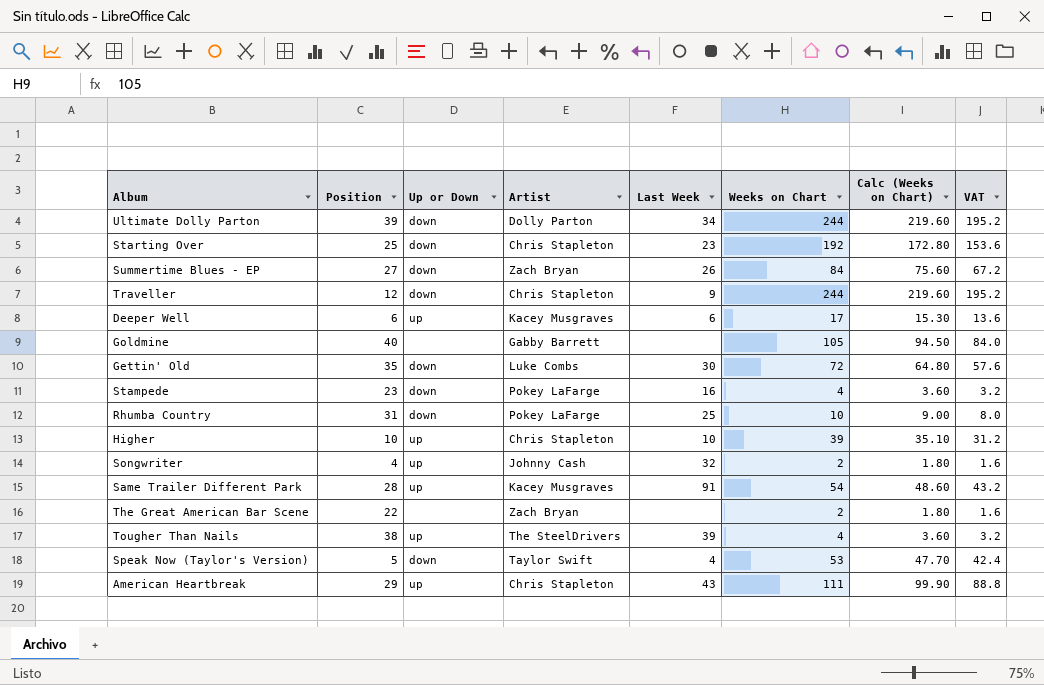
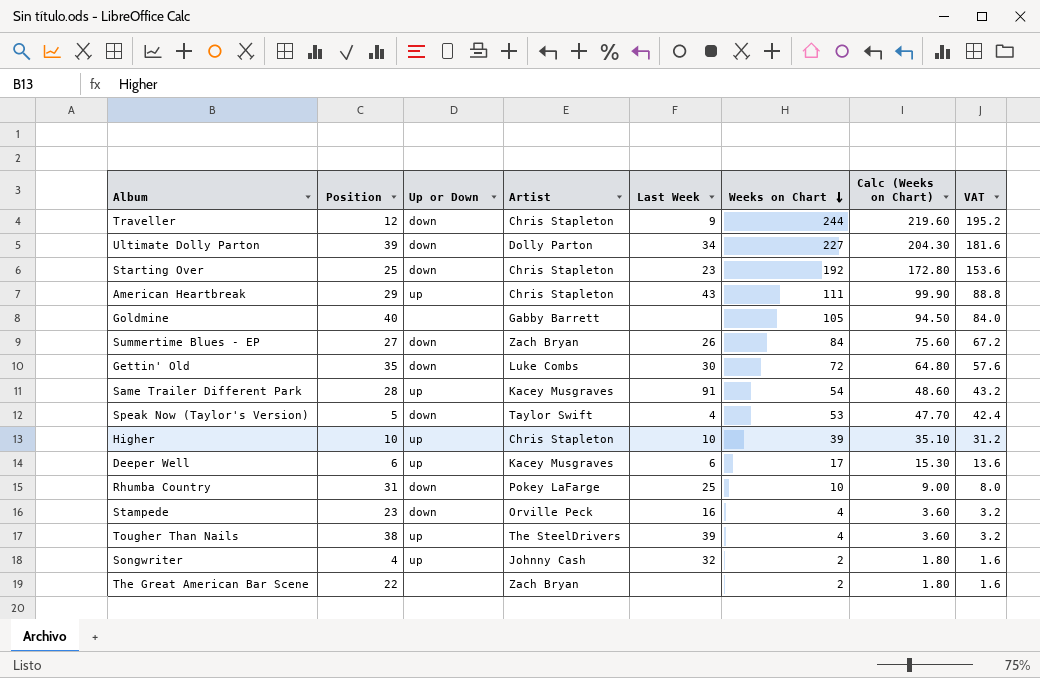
row order: none -> Weeks on Chart descending
Ultimate Dolly Parton | Weeks on Chart: 244 -> 227
Ultimate Dolly Parton | Calc (Weeks on Chart): 219.60 -> 204.30
Ultimate Dolly Parton | VAT: 195.2 -> 181.6
Stampede | Artist: Pokey LaFarge -> Orville Peck

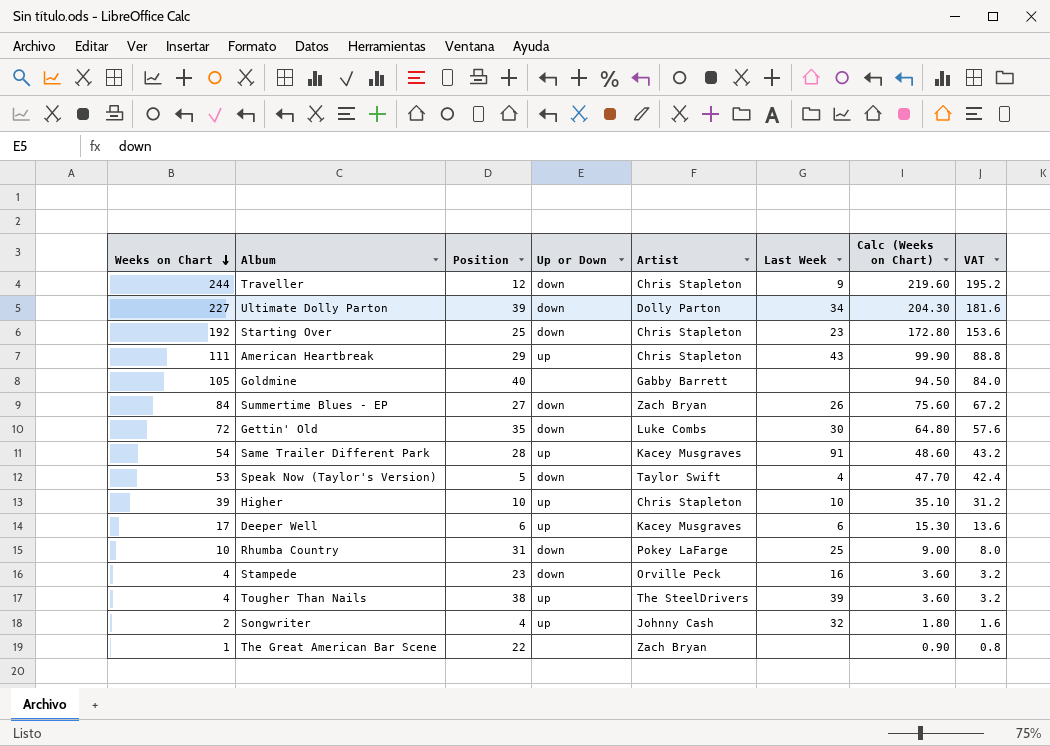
column Weeks on Chart | position: 6 -> 1
The Great American Bar Scene | Weeks on Chart: 2 -> 1
The Great American Bar Scene | Calc (Weeks on Chart): 1.80 -> 0.90
The Great American Bar Scene | VAT: 1.6 -> 0.8

